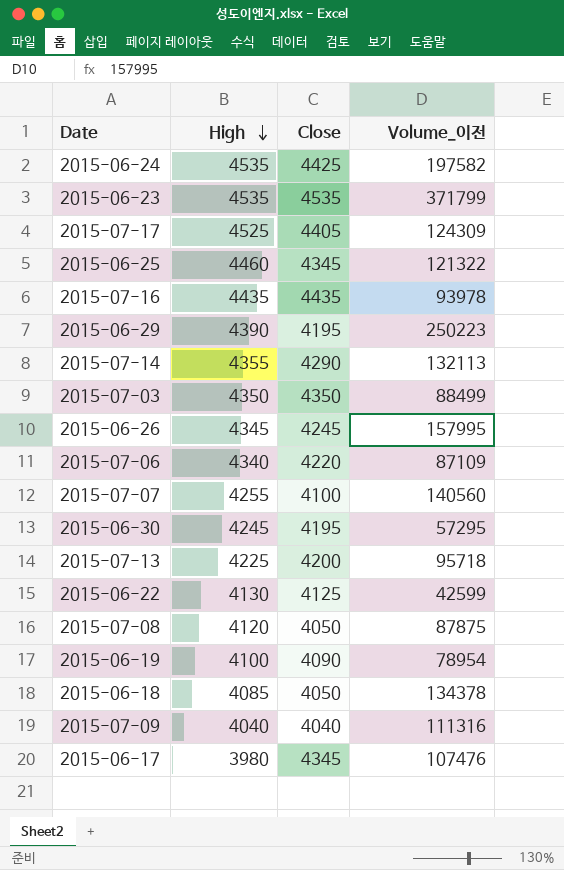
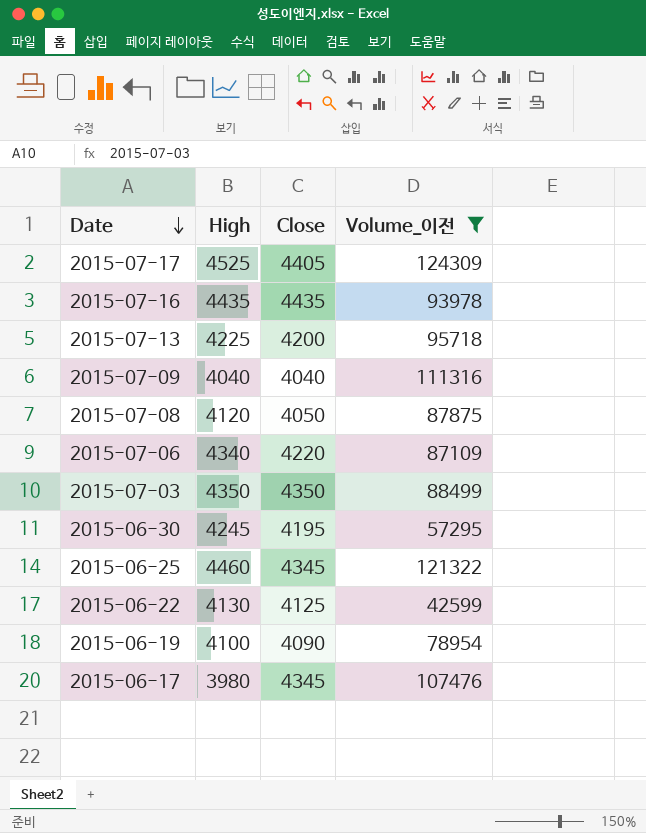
filter: none -> Volume_이전 <= 124309
row order: High descending -> Date descending

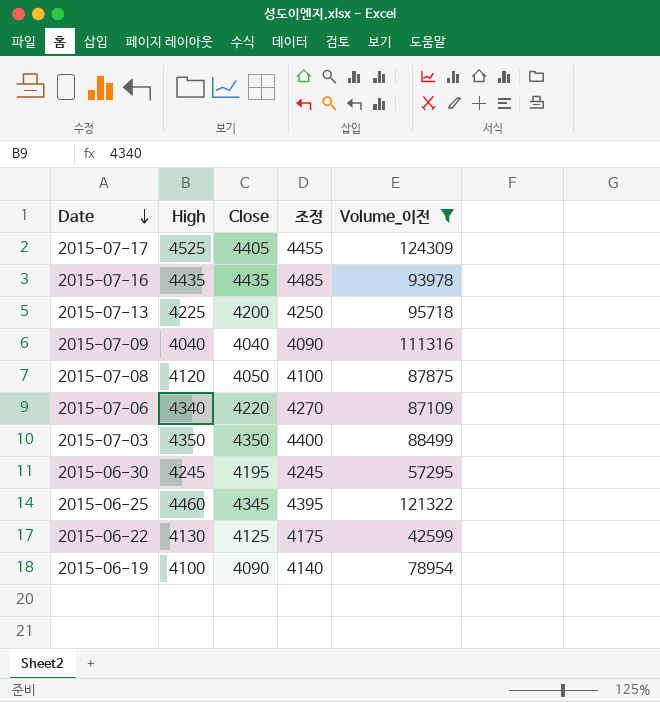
column 조정 | formula: none -> [Close] + 50
row 2015-06-17: 3980 | 4345 | 107476 -> none

